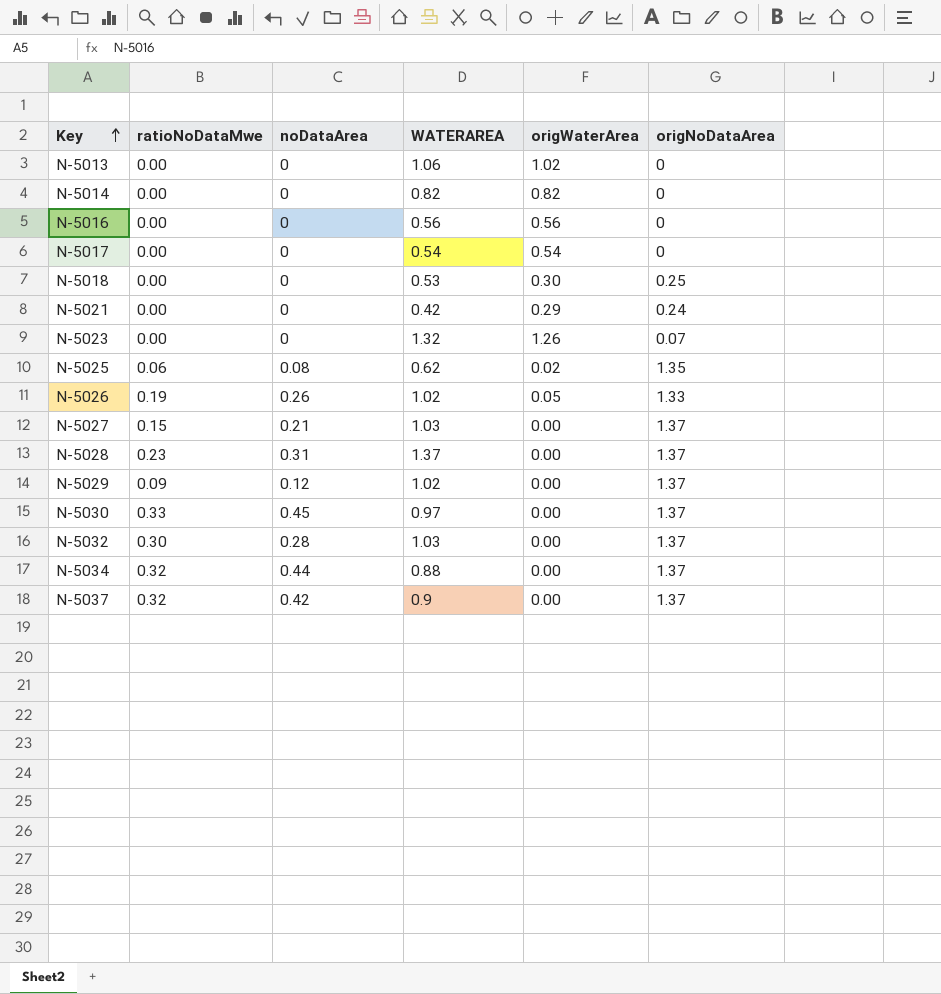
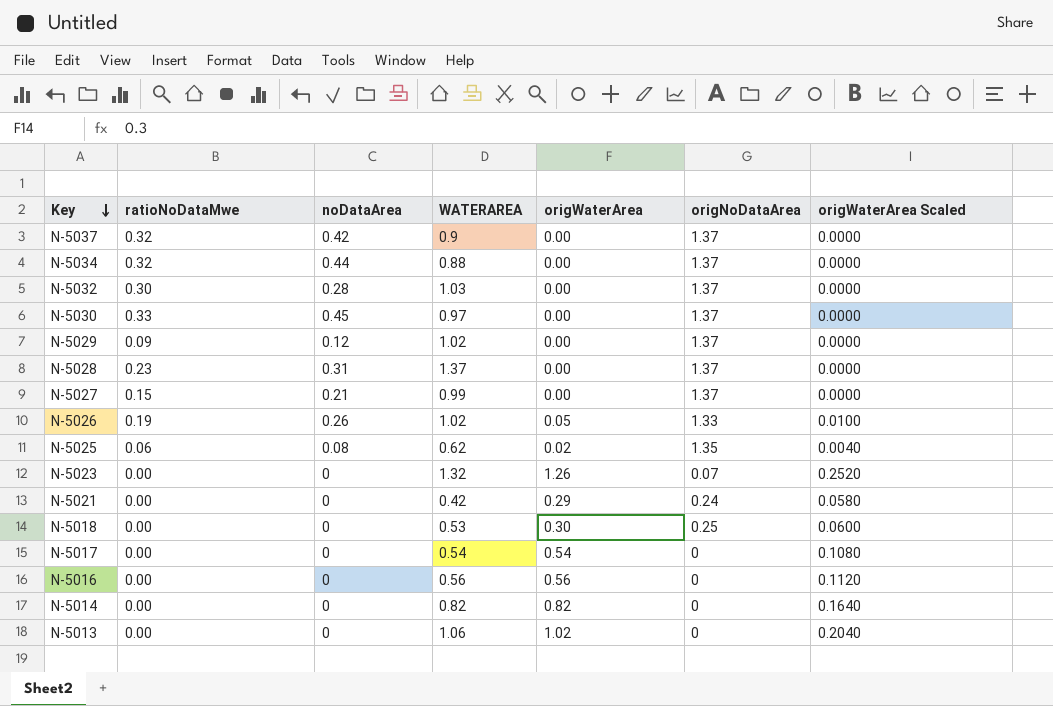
row order: Key ascending -> Key descending
column origWaterArea Scaled | formula: none -> [origWaterArea] * 0.2
N-5027 | WATERAREA: 1.03 -> 0.99

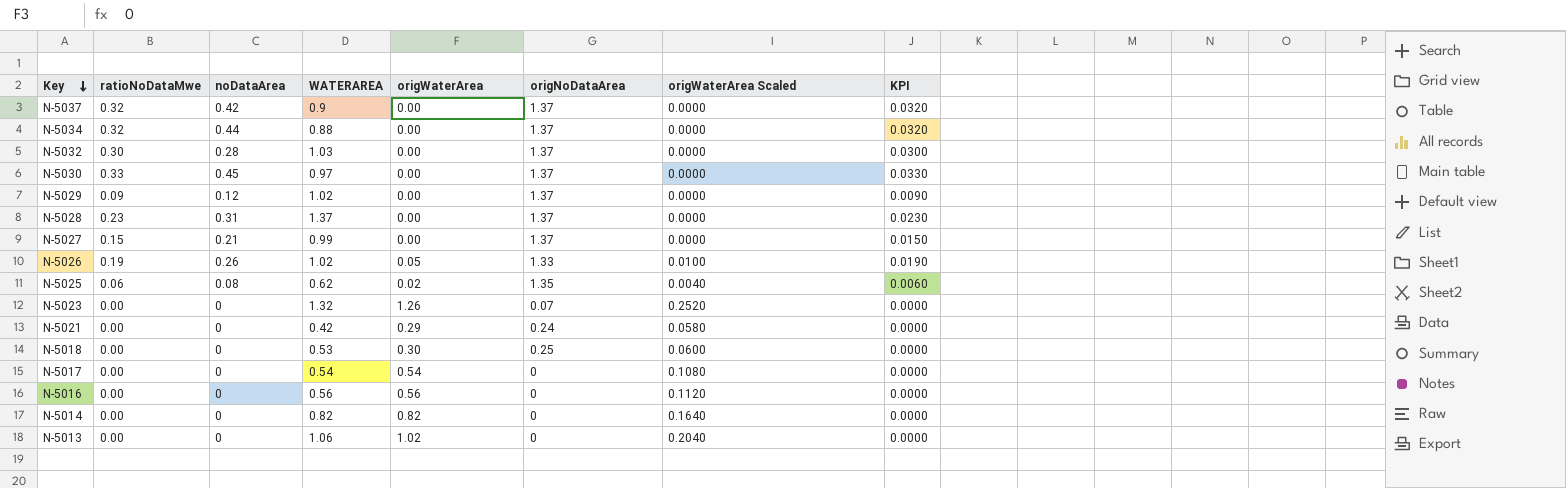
column KPI | formula: none -> [ratioNoDataMwe] * 0.1

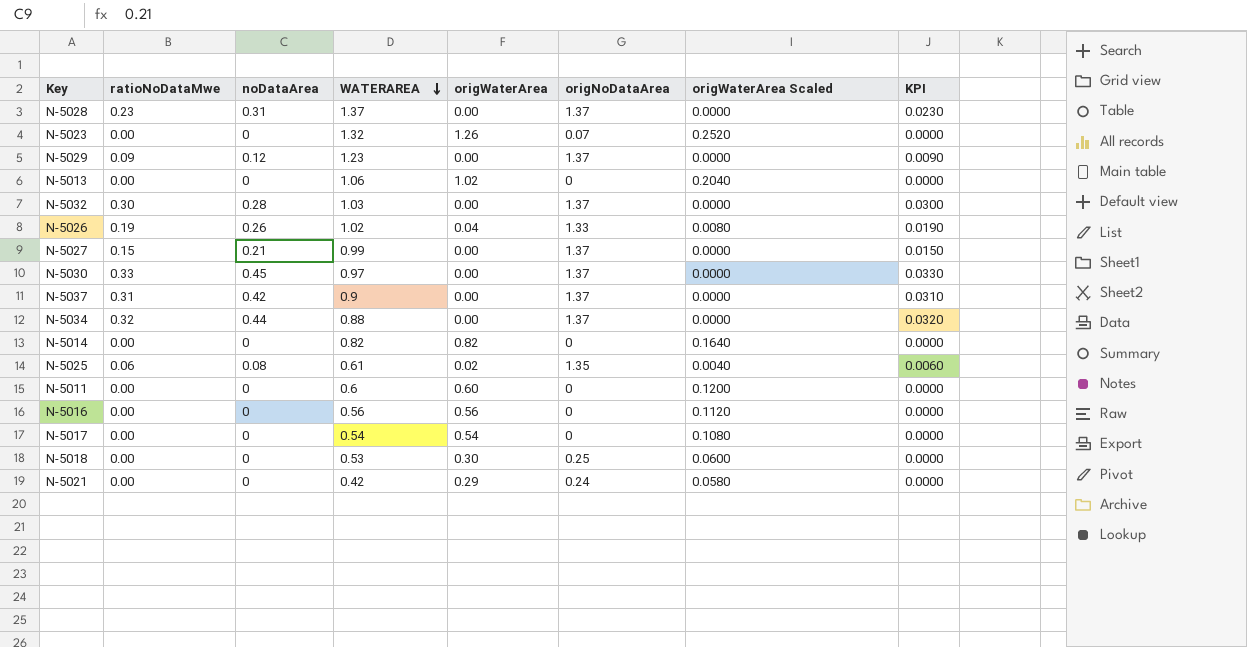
row order: Key descending -> WATERAREA descending
N-5029 | WATERAREA: 1.02 -> 1.23
N-5026 | origWaterArea: 0.05 -> 0.04
N-5026 | origWaterArea Scaled: 0.0100 -> 0.0080
N-5037 | ratioNoDataMwe: 0.32 -> 0.31
N-5037 | KPI: 0.0320 -> 0.0310
N-5025 | WATERAREA: 0.62 -> 0.61
row N-5011: none -> 0.00 | 0 | 0.6 | 0.60 | 0 | 0.1200 | 0.0000

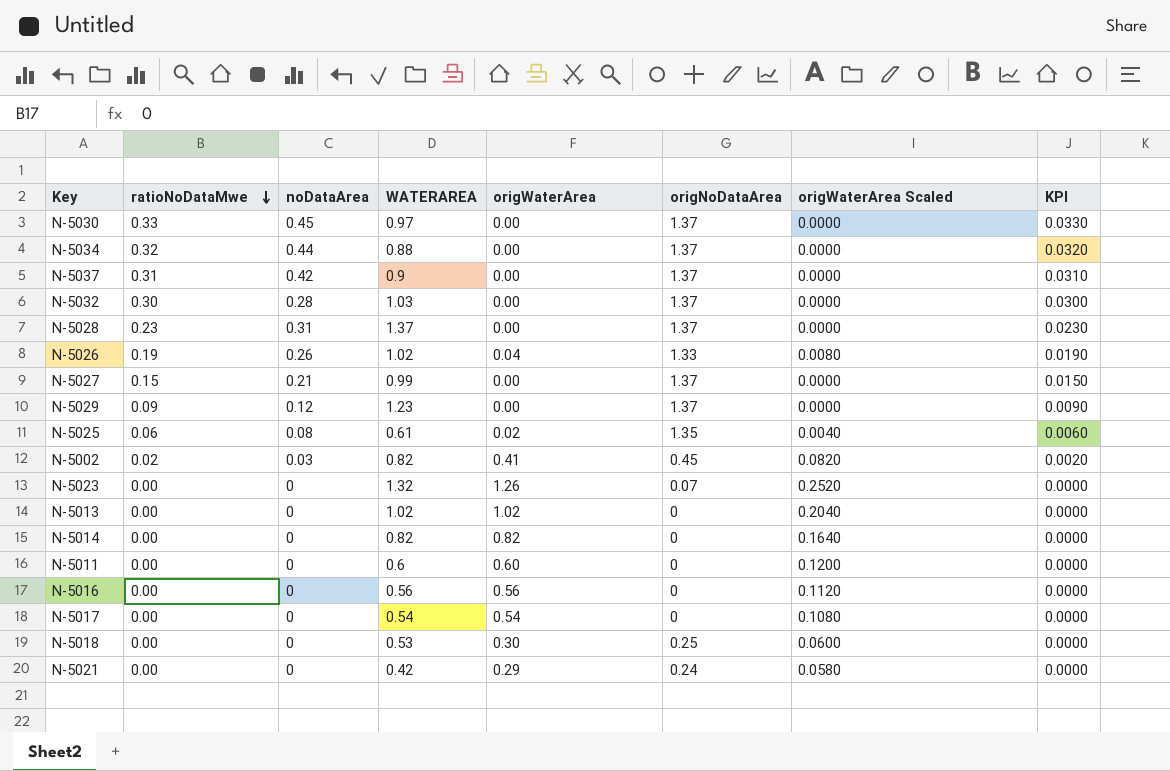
row order: WATERAREA descending -> ratioNoDataMwe descending
row N-5002: none -> 0.02 | 0.03 | 0.82 | 0.41 | 0.45 | 0.0820 | 0.0020
N-5013 | WATERAREA: 1.06 -> 1.02

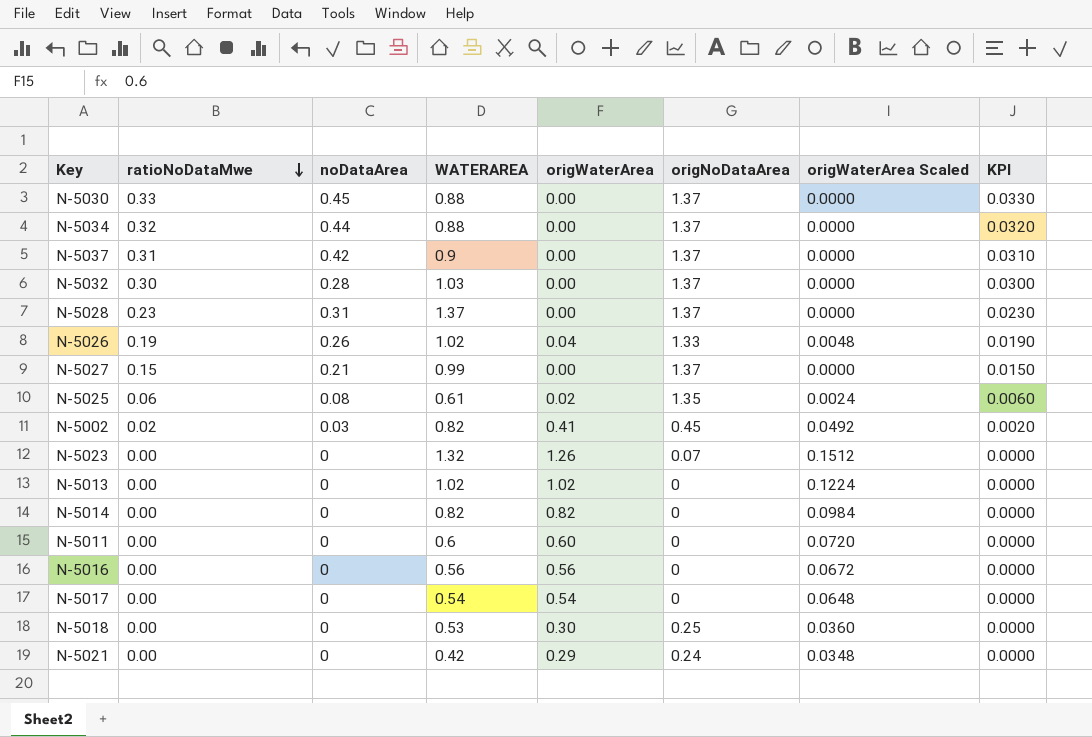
column origWaterArea Scaled | formula: [origWaterArea] * 0.2 -> [origWaterArea] * 0.12
row N-5029: 0.09 | 0.12 | 1.23 | 0.00 | 1.37 | 0.0000 | 0.0090 -> none
N-5030 | WATERAREA: 0.97 -> 0.88

